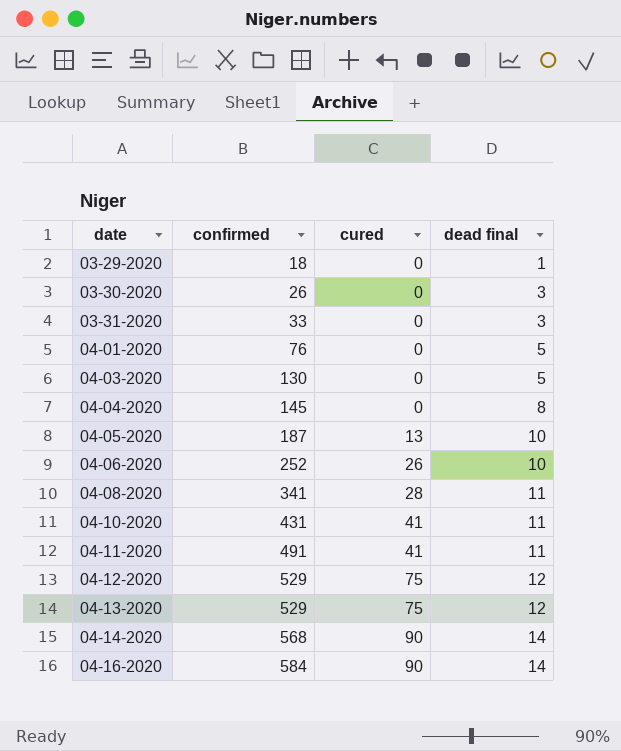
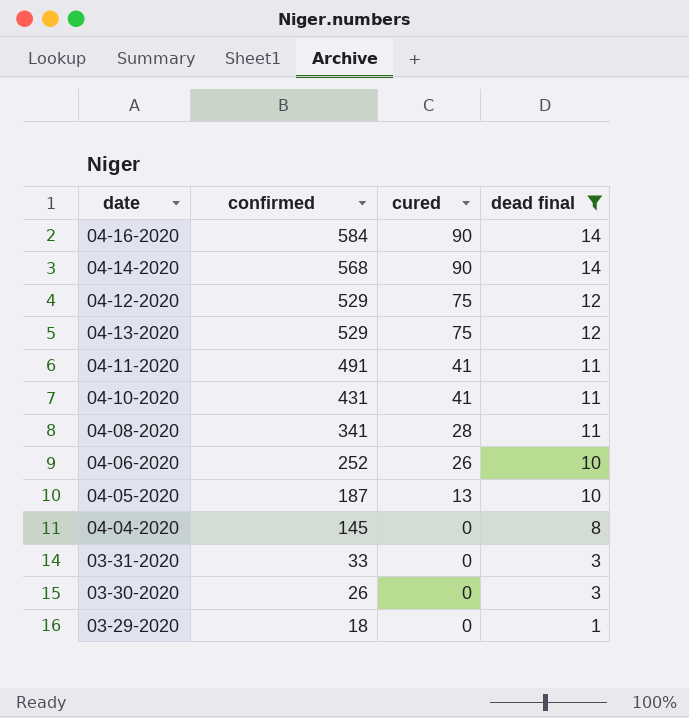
filter: none -> dead final != 5
row order: date ascending -> confirmed descending

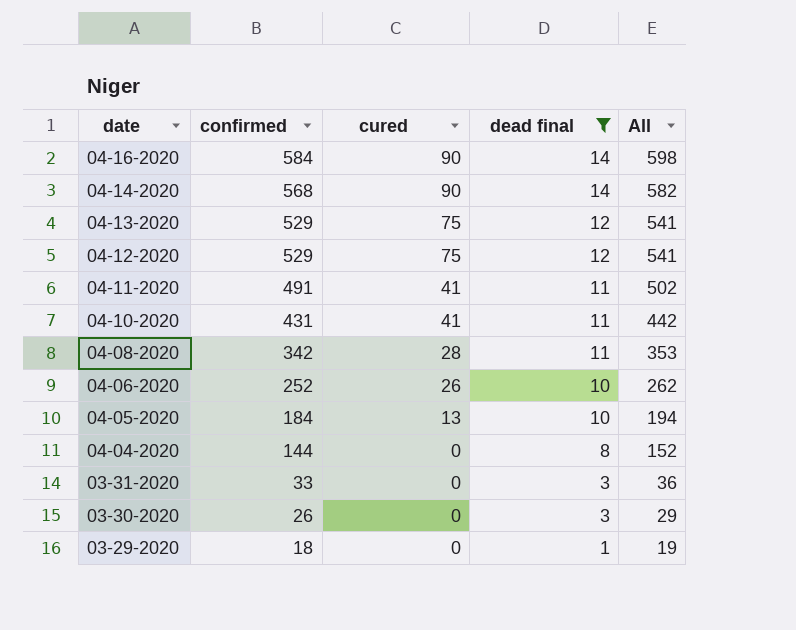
row order: confirmed descending -> date descending
column All | formula: none -> [confirmed] + [dead final]
04-08-2020 | confirmed: 341 -> 342
04-05-2020 | confirmed: 187 -> 184
04-04-2020 | confirmed: 145 -> 144

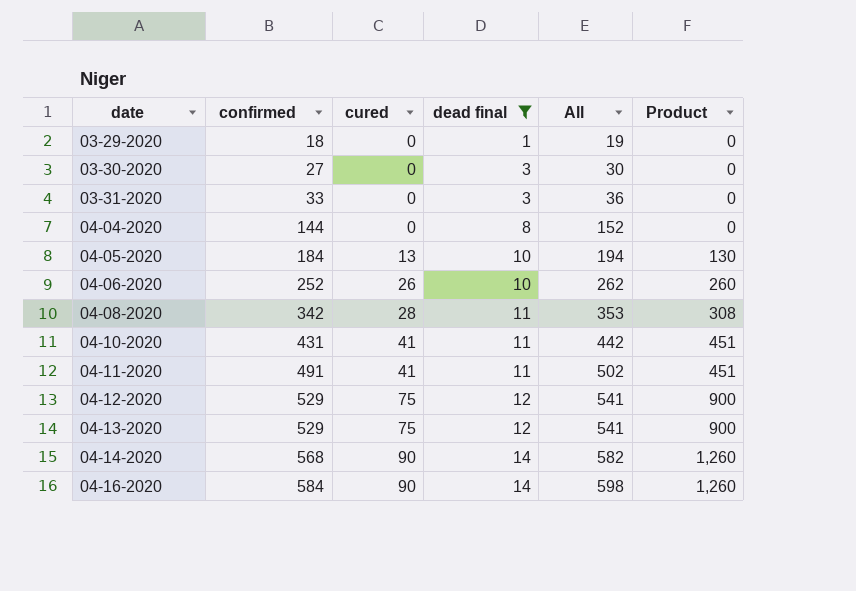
row order: date descending -> date ascending
column Product | formula: none -> [cured] * [dead final]
03-30-2020 | confirmed: 26 -> 27
03-30-2020 | All: 29 -> 30

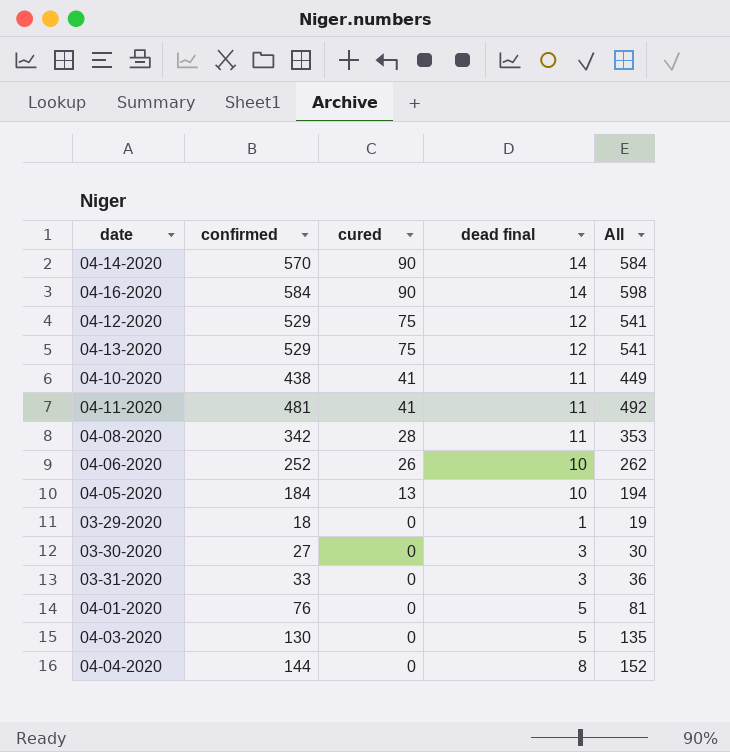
filter: dead final != 5 -> none
row order: date ascending -> cured descending
column Product | formula: [cured] * [dead final] -> none
04-14-2020 | confirmed: 568 -> 570
04-14-2020 | All: 582 -> 584
04-10-2020 | confirmed: 431 -> 438
04-10-2020 | All: 442 -> 449
04-11-2020 | confirmed: 491 -> 481
04-11-2020 | All: 502 -> 492

